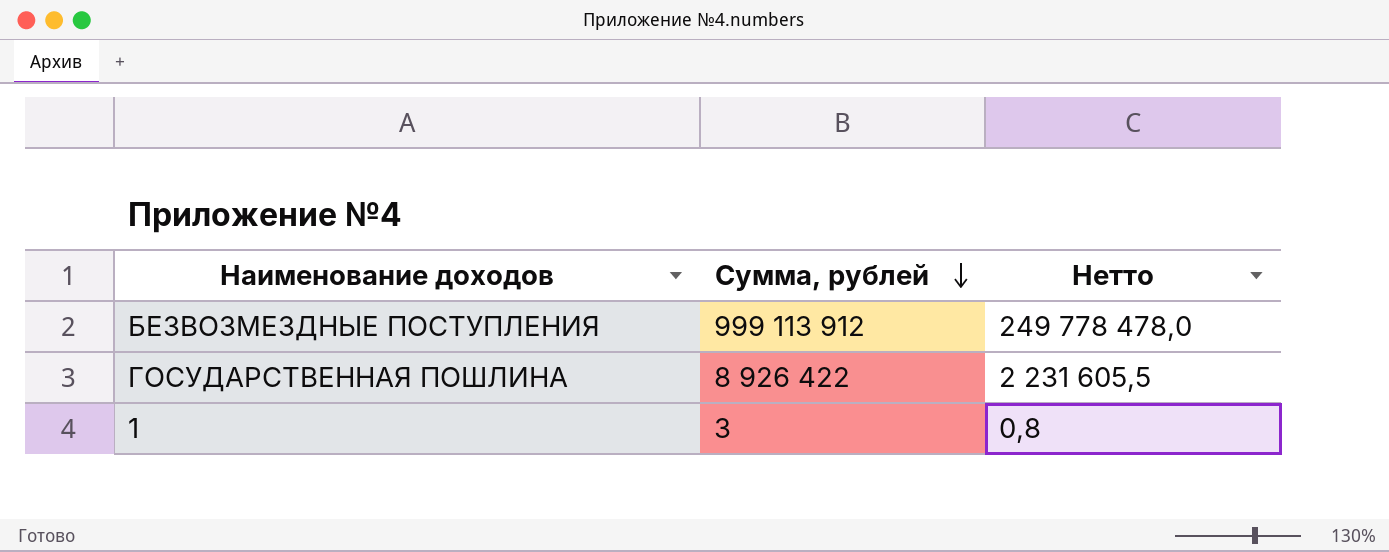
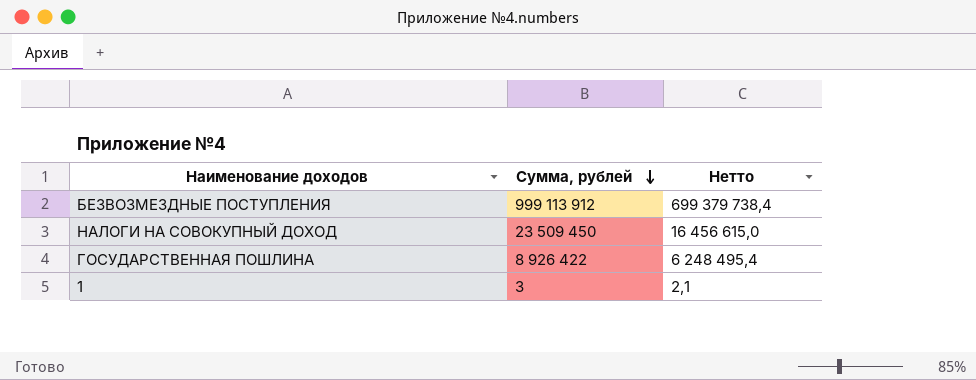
column Нетто | formula: [Сумма, рублей] * 0,25 -> [Сумма, рублей] * 0,7
row НАЛОГИ НА СОВОКУПНЫЙ ДОХОД: none -> 23 509 450 | 16 456 615,0

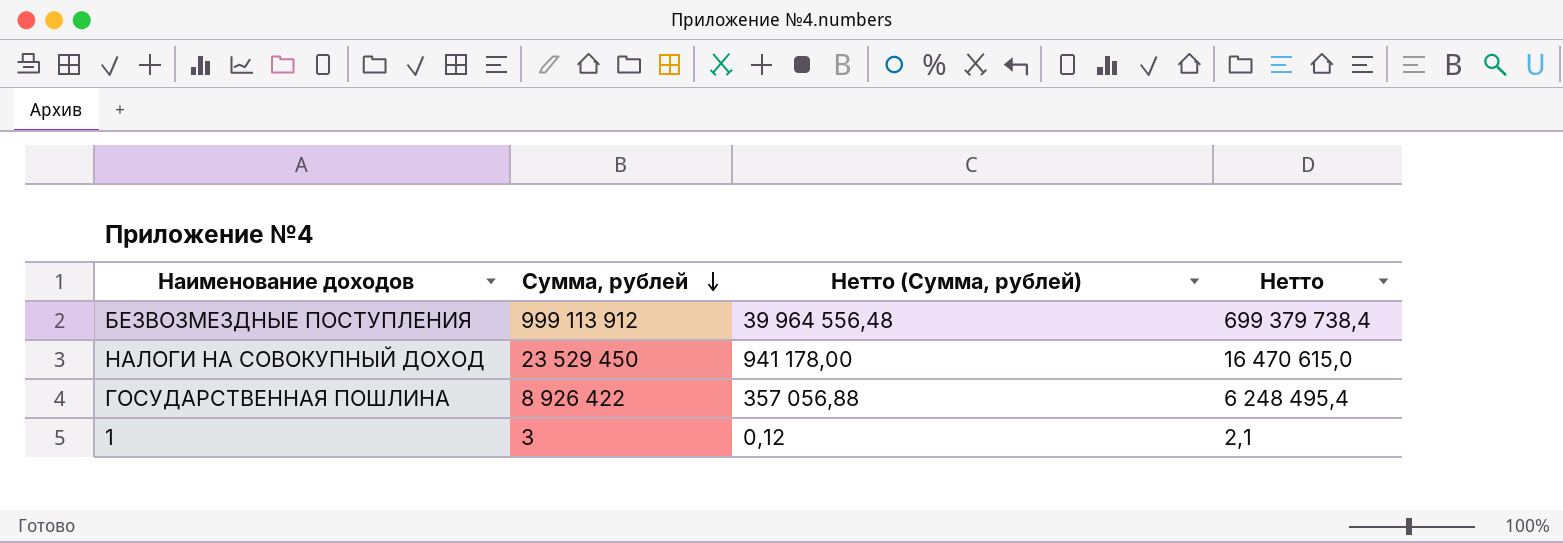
column Нетто (Сумма, рублей) | formula: none -> [Сумма, рублей] * 0,04
НАЛОГИ НА СОВОКУПНЫЙ ДОХОД | Сумма, рублей: 23 509 450 -> 23 529 450
НАЛОГИ НА СОВОКУПНЫЙ ДОХОД | Нетто: 16 456 615,0 -> 16 470 615,0

